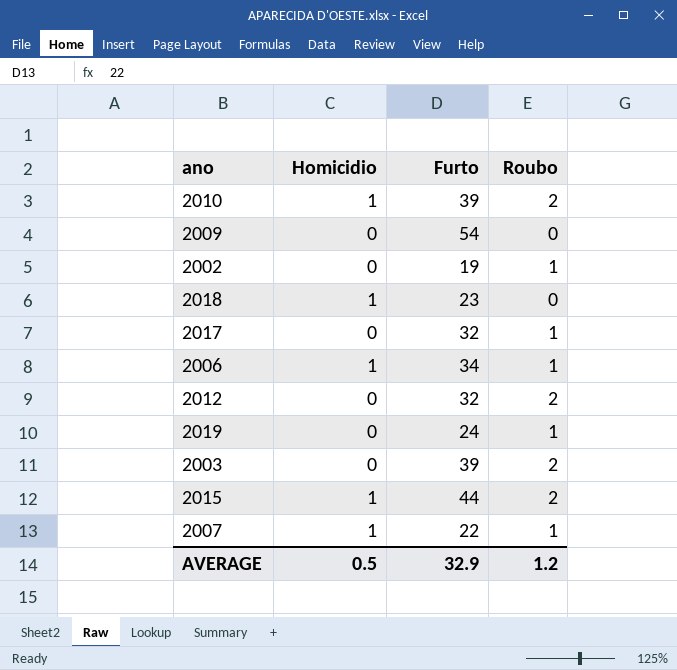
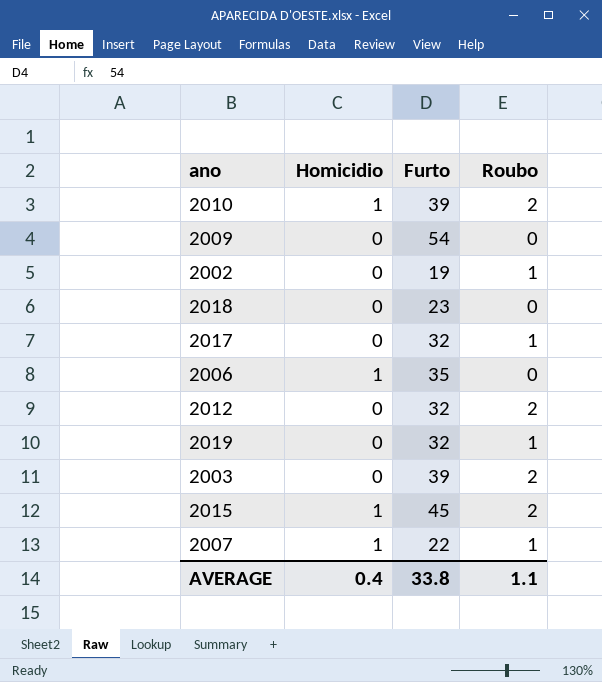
2018 | Homicidio: 1 -> 0
2006 | Furto: 34 -> 35
2006 | Roubo: 1 -> 0
2019 | Furto: 24 -> 32
2015 | Furto: 44 -> 45
AVERAGE | Homicidio: 0.5 -> 0.4
AVERAGE | Furto: 32.9 -> 33.8
AVERAGE | Roubo: 1.2 -> 1.1

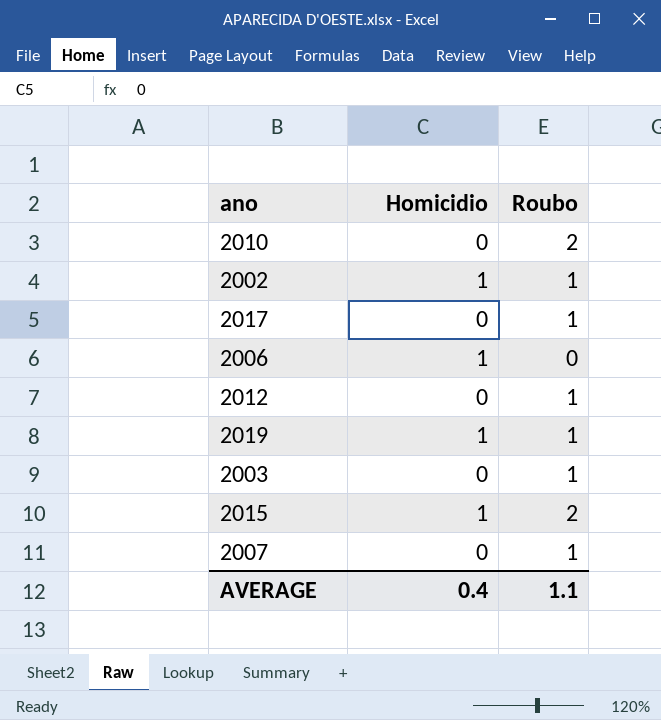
column Furto | position: 3 -> none
row 2009: 0 | 54 | 0 -> none
row 2018: 0 | 23 | 0 -> none
2010 | Homicidio: 1 -> 0
2002 | Homicidio: 0 -> 1
2012 | Roubo: 2 -> 1
2019 | Homicidio: 0 -> 1
2003 | Roubo: 2 -> 1
2007 | Homicidio: 1 -> 0

